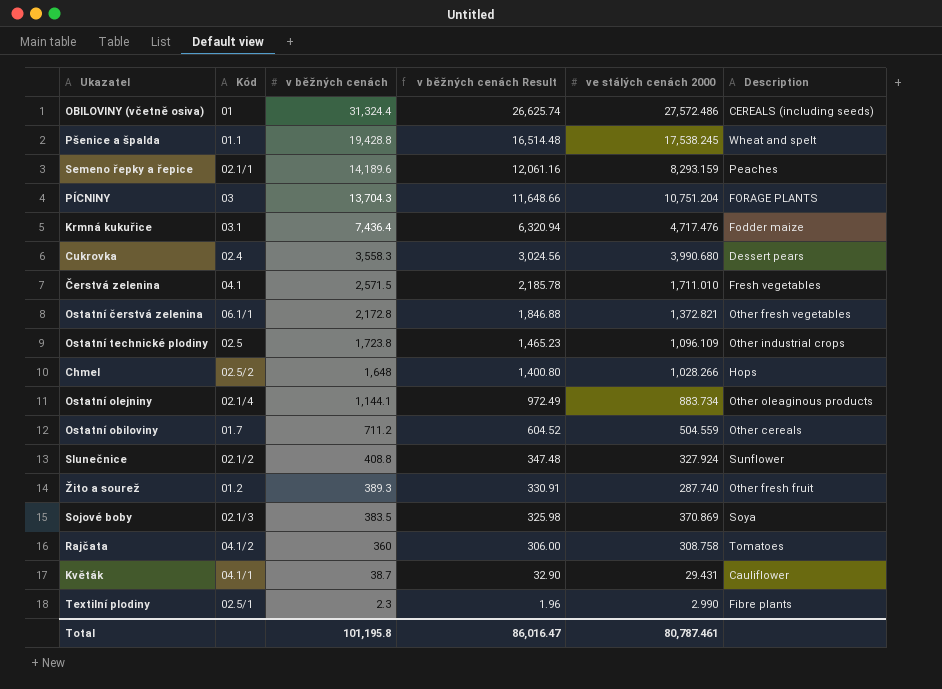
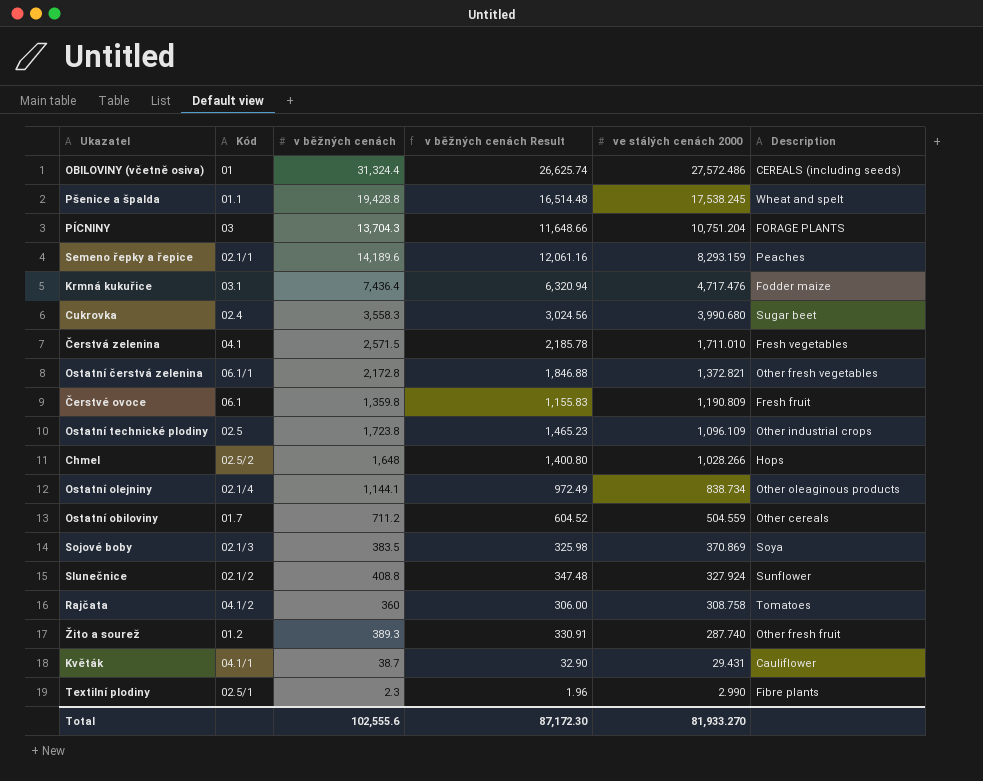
row order: v běžných cenách descending -> ve stálých cenách 2000 descending
Cukrovka | Description: Dessert pears -> Sugar beet
row Čerstvé ovoce: none -> 06.1 | 1,359.8 | 1,155.83 | 1,190.809 | Fresh fruit
Ostatní olejniny | ve stálých cenách 2000: 883.734 -> 838.734
Total | v běžných cenách: 101,195.8 -> 102,555.6
Total | v běžných cenách Result: 86,016.47 -> 87,172.30
Total | ve stálých cenách 2000: 80,787.461 -> 81,933.270

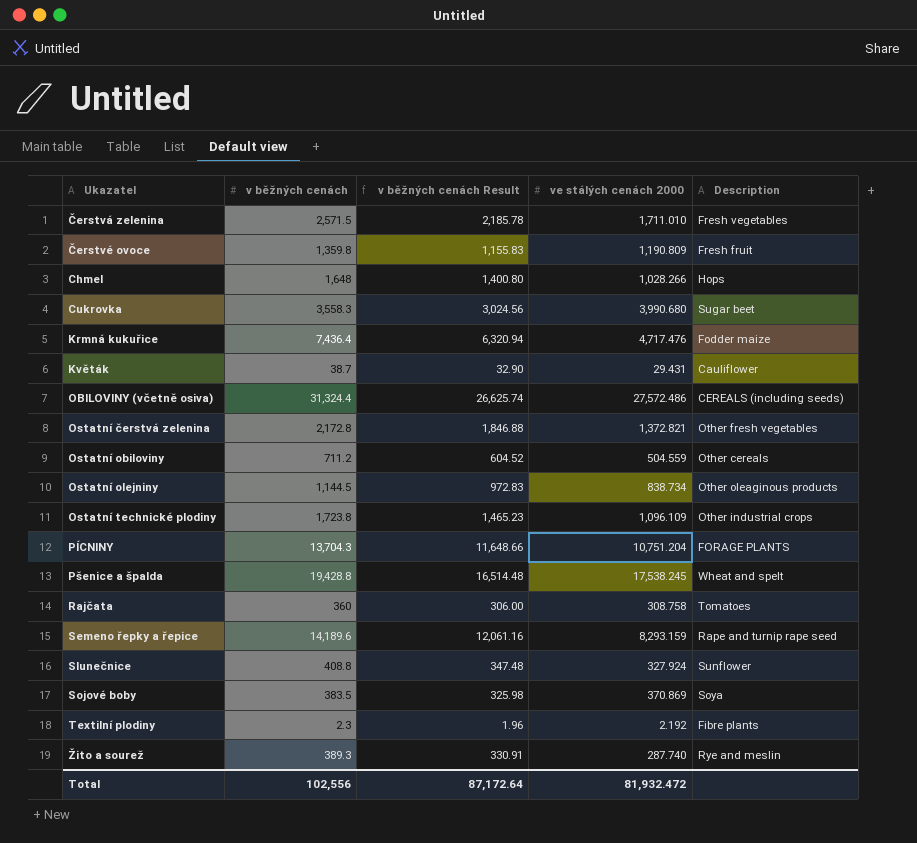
row order: ve stálých cenách 2000 descending -> Ukazatel ascending
column Kód | position: 2 -> none
Ostatní olejniny | v běžných cenách: 1,144.1 -> 1,144.5
Ostatní olejniny | v běžných cenách Result: 972.49 -> 972.83
Semeno řepky a řepice | Description: Peaches -> Rape and turnip rape seed
Textilní plodiny | ve stálých cenách 2000: 2.990 -> 2.192
Žito a sourež | Description: Other fresh fruit -> Rye and meslin
Total | v běžných cenách: 102,555.6 -> 102,556
Total | v běžných cenách Result: 87,172.30 -> 87,172.64
Total | ve stálých cenách 2000: 81,933.270 -> 81,932.472

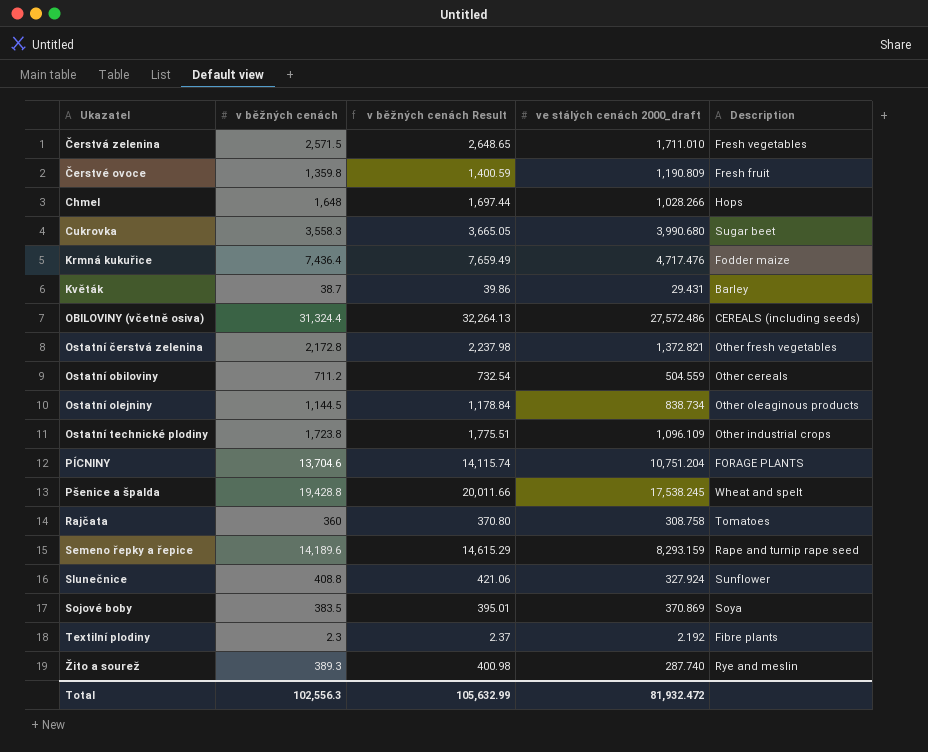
column v běžných cenách Result | formula: [v běžných cenách] * 0.85 -> [v běžných cenách] * 1.03
column name: ve stálých cenách 2000 -> ve stálých cenách 2000_draft
Květák | Description: Cauliflower -> Barley
PÍCNINY | v běžných cenách: 13,704.3 -> 13,704.6
Total | v běžných cenách: 102,556 -> 102,556.3
Total | v běžných cenách Result: 87,172.64 -> 105,632.99

